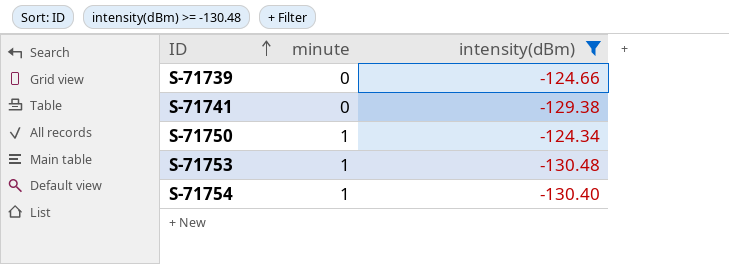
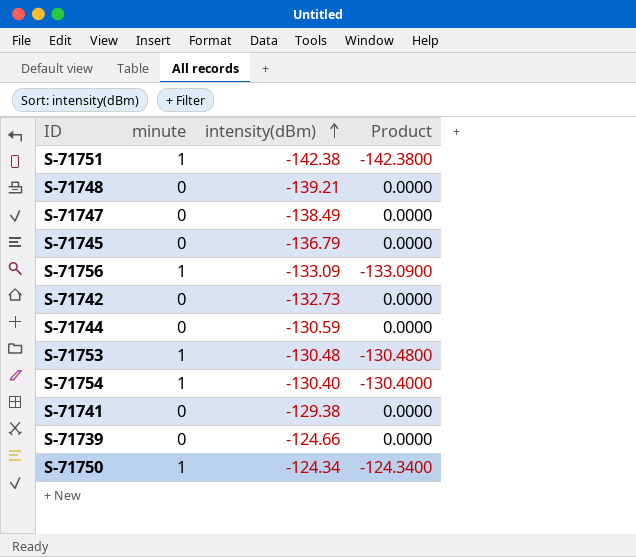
filter: intensity(dBm) >= -130.48 -> none
row order: ID ascending -> intensity(dBm) ascending
column Product | formula: none -> [minute] * [intensity(dBm)]

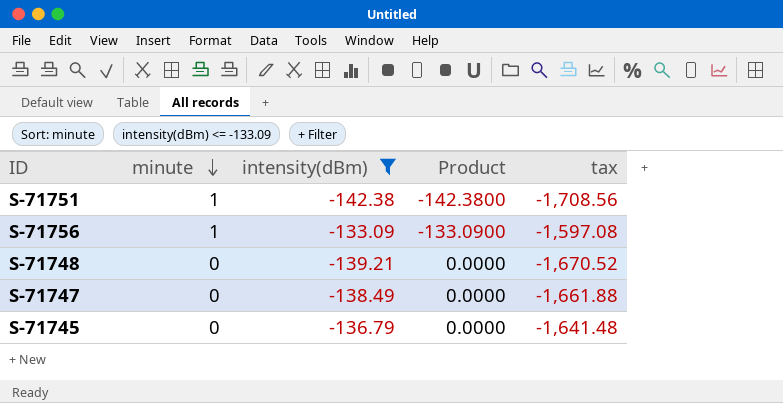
filter: none -> intensity(dBm) <= -133.09
row order: intensity(dBm) ascending -> minute descending
column tax | formula: none -> [intensity(dBm)] * 12

